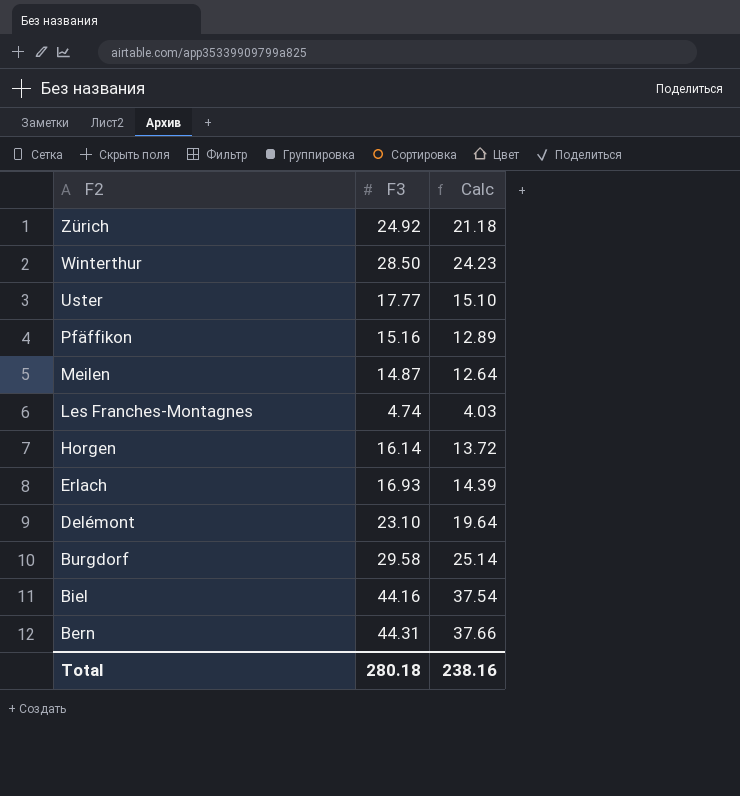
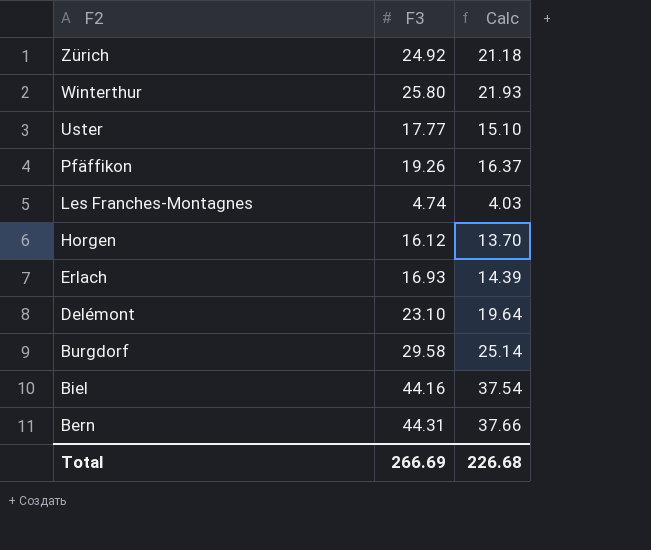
row Meilen: 14.87 | 12.64 -> none
Winterthur | F3: 28.50 -> 25.80
Winterthur | Calc: 24.23 -> 21.93
Pfäffikon | F3: 15.16 -> 19.26
Pfäffikon | Calc: 12.89 -> 16.37
Horgen | F3: 16.14 -> 16.12
Horgen | Calc: 13.72 -> 13.70
Total | F3: 280.18 -> 266.69
Total | Calc: 238.16 -> 226.68

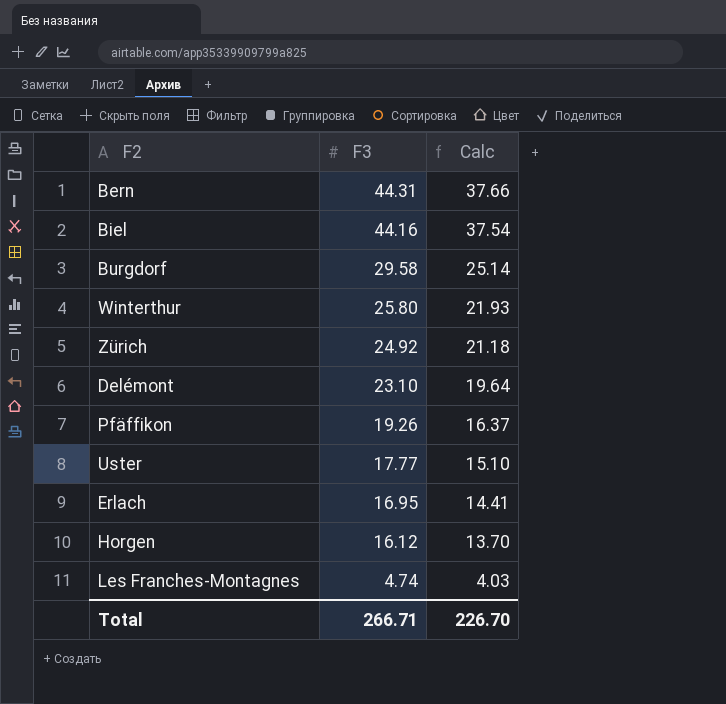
row order: F2 descending -> F3 descending
Erlach | F3: 16.93 -> 16.95
Erlach | Calc: 14.39 -> 14.41
Total | F3: 266.69 -> 266.71
Total | Calc: 226.68 -> 226.70

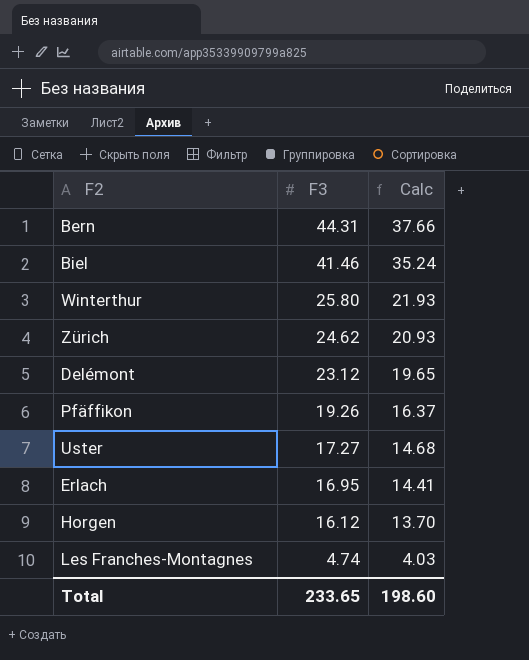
row Burgdorf: 29.58 | 25.14 -> none
Biel | F3: 44.16 -> 41.46
Biel | Calc: 37.54 -> 35.24
Zürich | F3: 24.92 -> 24.62
Zürich | Calc: 21.18 -> 20.93
Delémont | F3: 23.10 -> 23.12
Delémont | Calc: 19.64 -> 19.65
Uster | F3: 17.77 -> 17.27
Uster | Calc: 15.10 -> 14.68
Total | F3: 266.71 -> 233.65
Total | Calc: 226.70 -> 198.60

